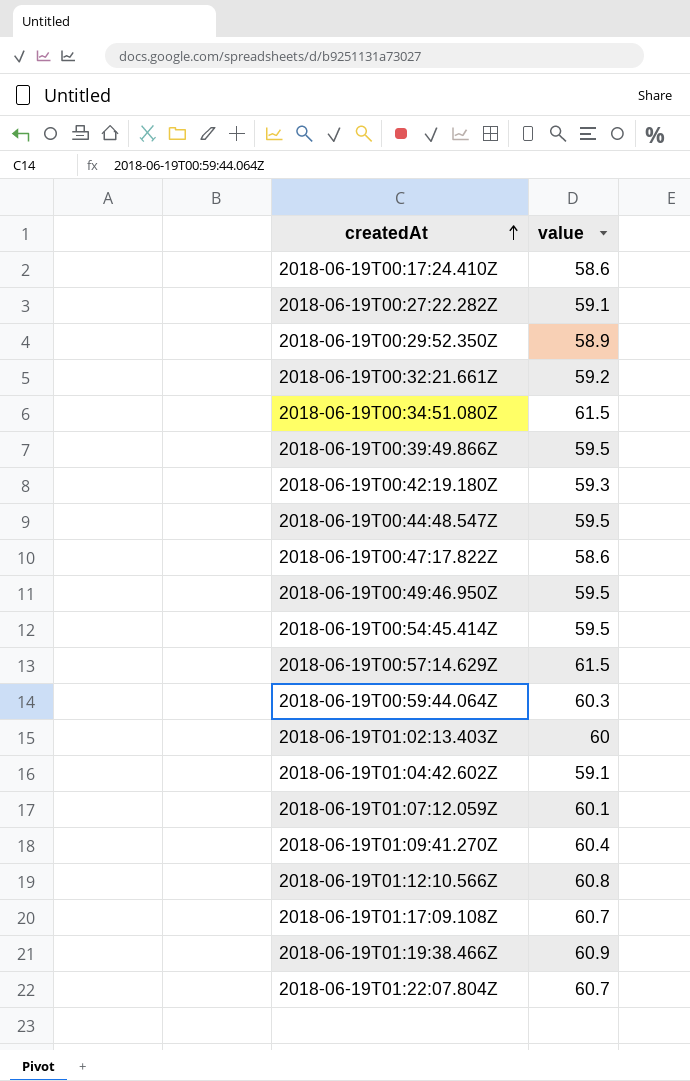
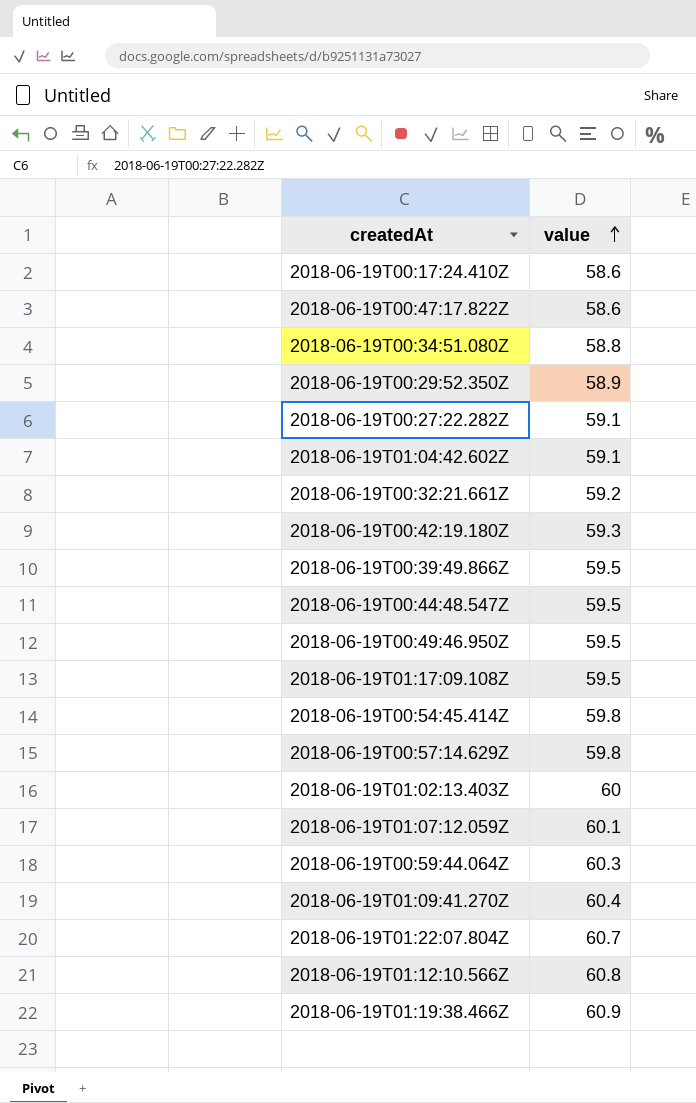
row order: createdAt ascending -> value ascending
2018-06-19T00:34:51.080Z | value: 61.5 -> 58.8
2018-06-19T01:17:09.108Z | value: 60.7 -> 59.5
2018-06-19T00:54:45.414Z | value: 59.5 -> 59.8
2018-06-19T00:57:14.629Z | value: 61.5 -> 59.8

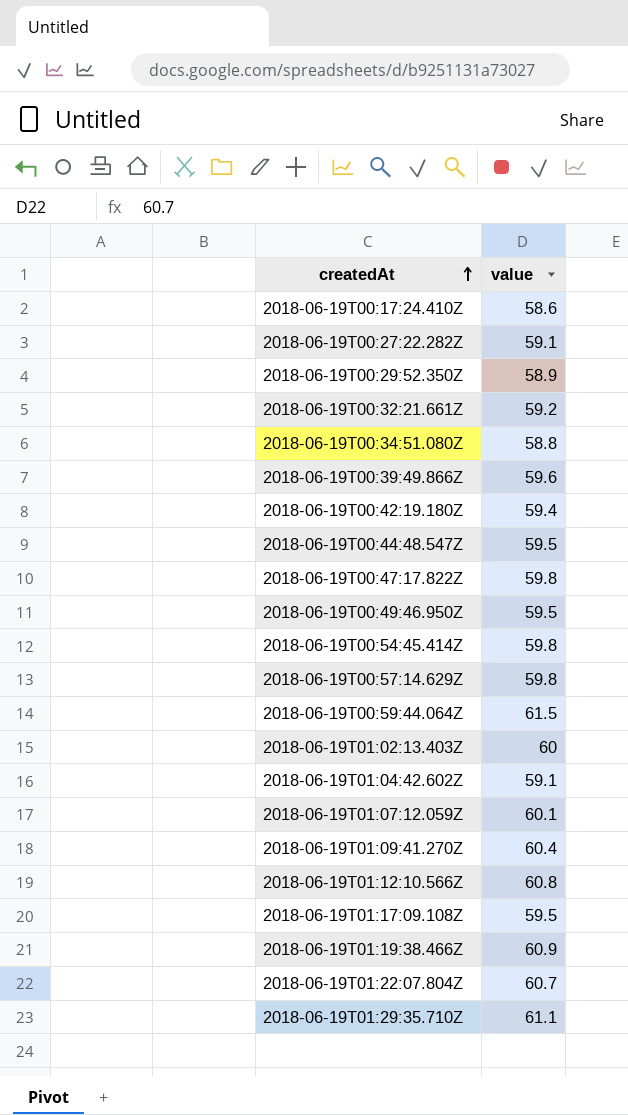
row order: value ascending -> createdAt ascending
2018-06-19T00:39:49.866Z | value: 59.5 -> 59.6
2018-06-19T00:42:19.180Z | value: 59.3 -> 59.4
2018-06-19T00:47:17.822Z | value: 58.6 -> 59.8
2018-06-19T00:59:44.064Z | value: 60.3 -> 61.5
row 2018-06-19T01:29:35.710Z: none -> 61.1

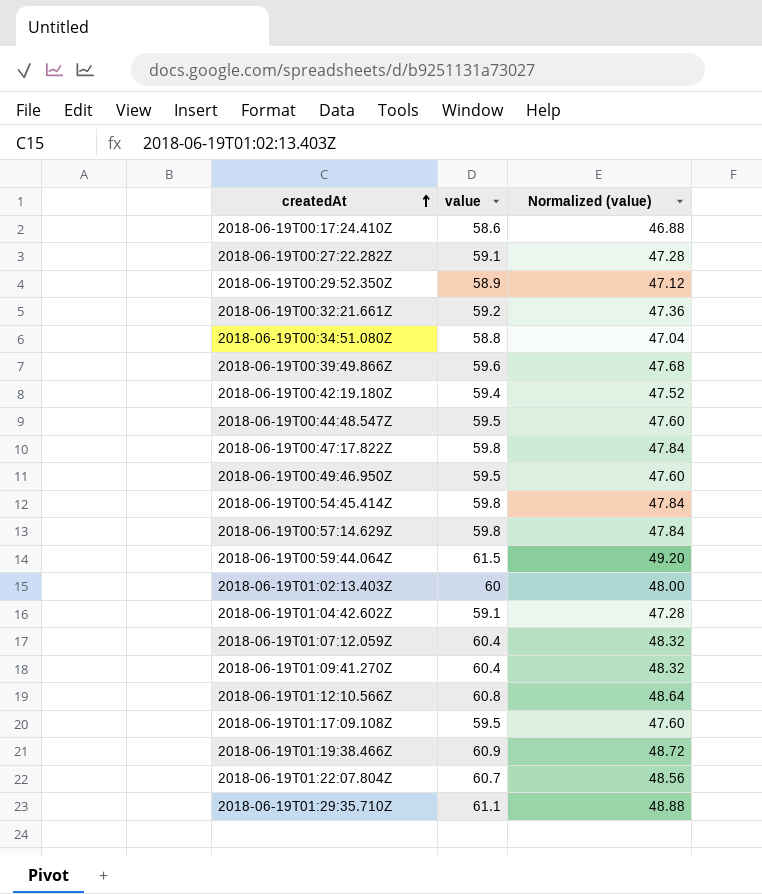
column Normalized (value) | formula: none -> [value] * 0.8
2018-06-19T01:07:12.059Z | value: 60.1 -> 60.4

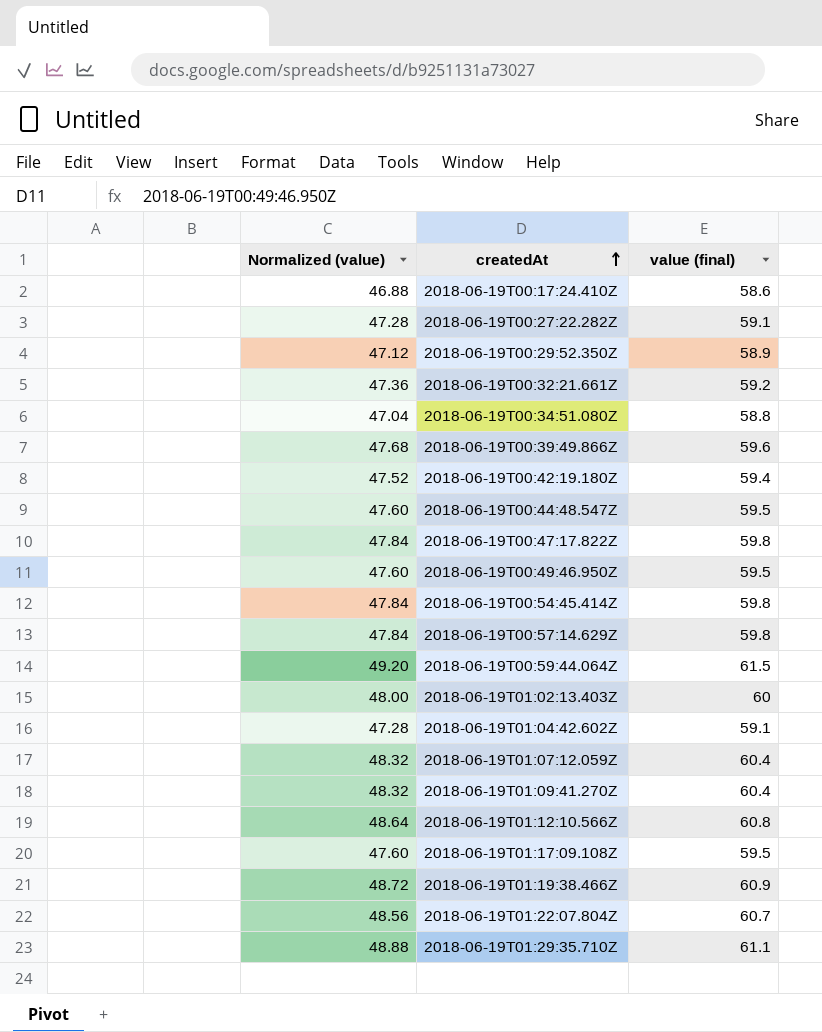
column Normalized (value) | position: 3 -> 1
column name: value -> value (final)

